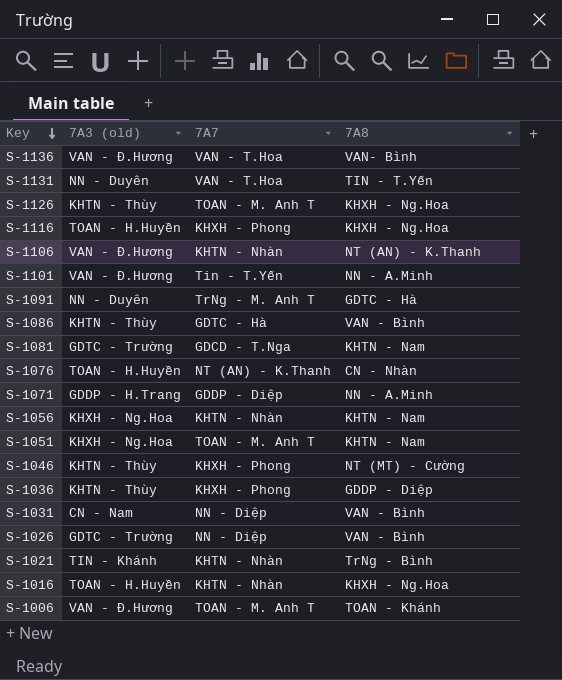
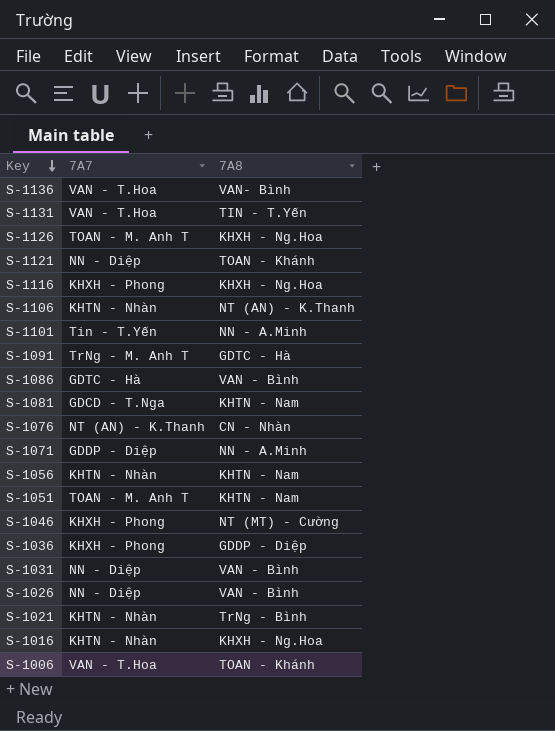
column 7A3 (old) | position: 2 -> none
row S-1121: none -> NN - Diệp | TOAN - Khánh
S-1006 | 7A7: TOAN - M. Anh T -> VAN - T.Hoa

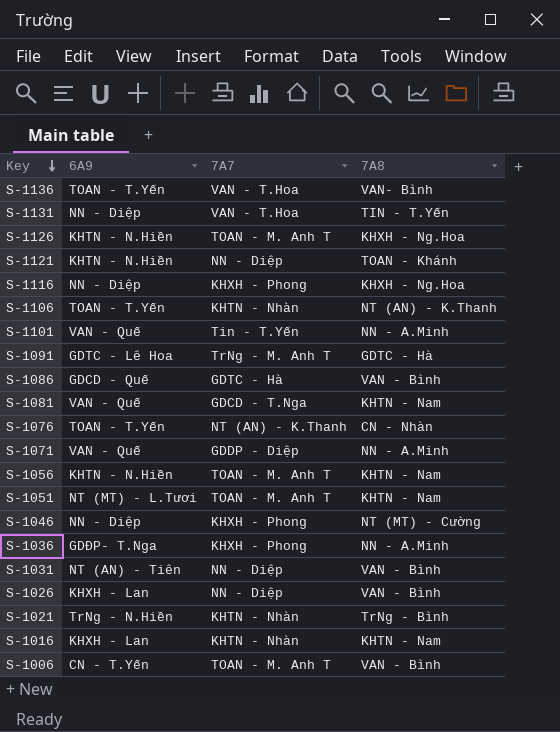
column 6A9 | position: none -> 2
S-1056 | 7A7: KHTN - Nhàn -> TOAN - M. Anh T
S-1036 | 7A8: GDDP - Diệp -> NN - A.Minh
S-1016 | 7A8: KHXH - Ng.Hoa -> KHTN - Nam
S-1006 | 7A7: VAN - T.Hoa -> TOAN - M. Anh T
S-1006 | 7A8: TOAN - Khánh -> VAN - Bình

